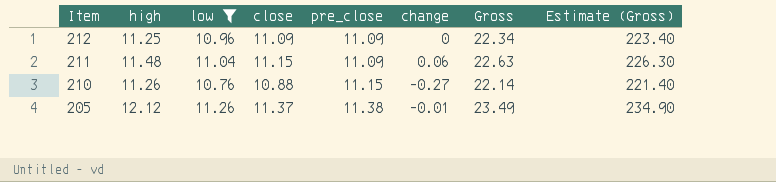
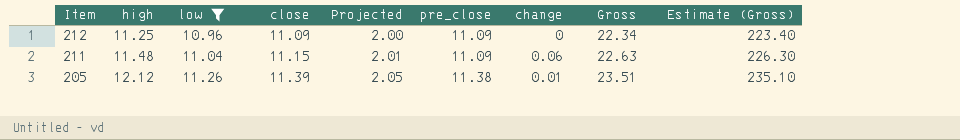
column Projected | formula: none -> [close] * 0.18
row 210: 11.26 | 10.76 | 10.88 | 11.15 | -0.27 | 22.14 | 221.40 -> none
205 | close: 11.37 -> 11.39
205 | change: -0.01 -> 0.01
205 | Gross: 23.49 -> 23.51
205 | Estimate (Gross): 234.90 -> 235.10

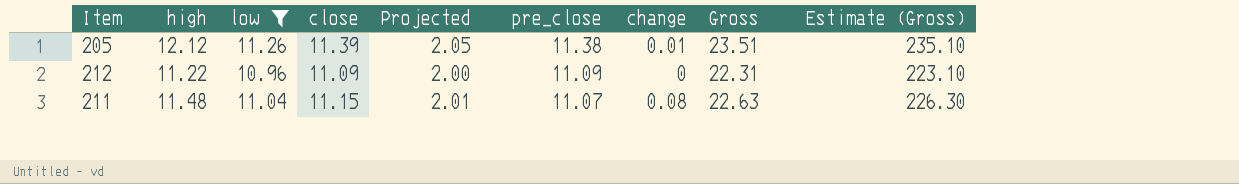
row order: Item descending -> pre_close descending
212 | high: 11.25 -> 11.22
212 | Gross: 22.34 -> 22.31
212 | Estimate (Gross): 223.40 -> 223.10
211 | pre_close: 11.09 -> 11.07
211 | change: 0.06 -> 0.08

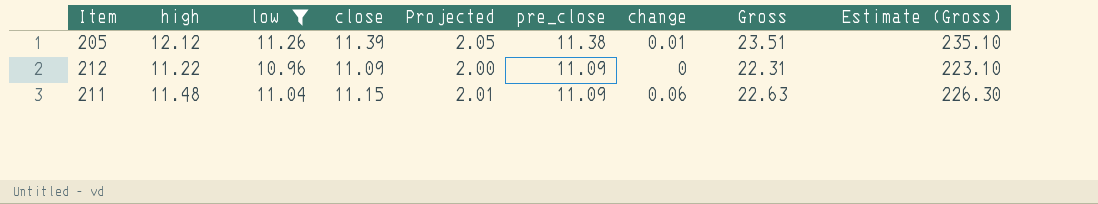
211 | pre_close: 11.07 -> 11.09
211 | change: 0.08 -> 0.06

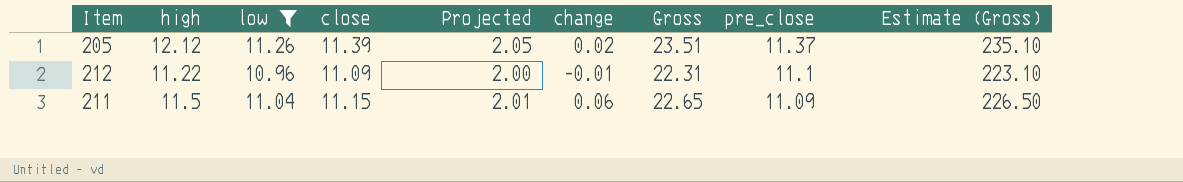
column pre_close | position: 6 -> 8
205 | change: 0.01 -> 0.02
205 | pre_close: 11.38 -> 11.37
212 | change: 0 -> -0.01
212 | pre_close: 11.09 -> 11.1
211 | high: 11.48 -> 11.5
211 | Gross: 22.63 -> 22.65
211 | Estimate (Gross): 226.30 -> 226.50

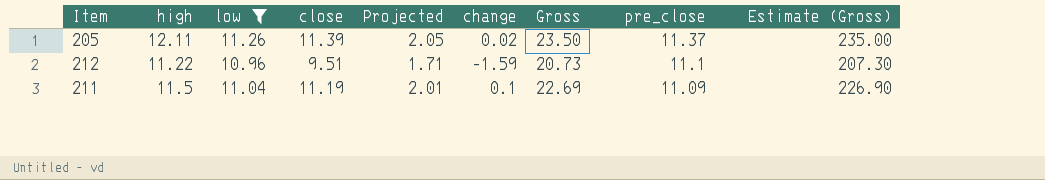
205 | high: 12.12 -> 12.11
205 | Gross: 23.51 -> 23.50
205 | Estimate (Gross): 235.10 -> 235.00
212 | close: 11.09 -> 9.51
212 | Projected: 2.00 -> 1.71
212 | change: -0.01 -> -1.59
212 | Gross: 22.31 -> 20.73
212 | Estimate (Gross): 223.10 -> 207.30
211 | close: 11.15 -> 11.19
211 | change: 0.06 -> 0.1
211 | Gross: 22.65 -> 22.69
211 | Estimate (Gross): 226.50 -> 226.90

